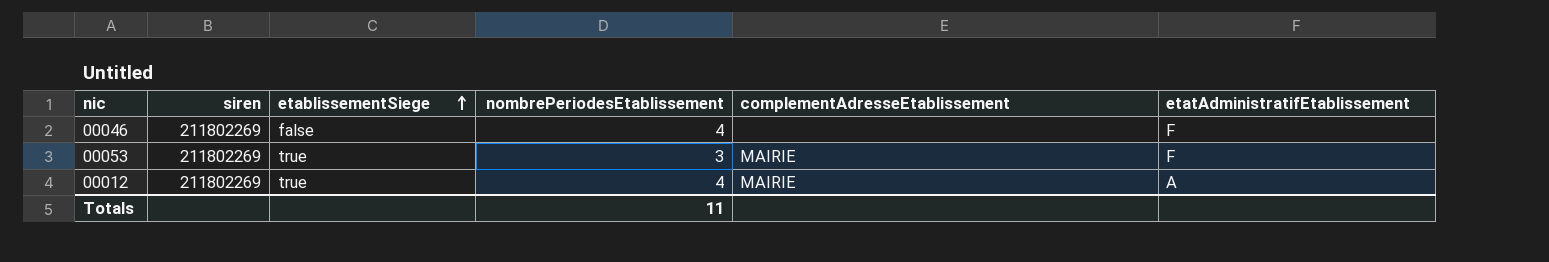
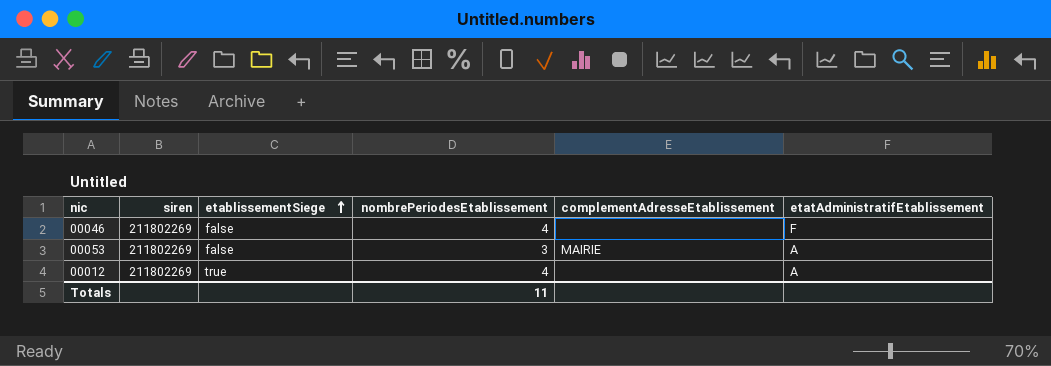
00053 | etablissementSiege: true -> false
00053 | etatAdministratifEtablissement: F -> A
00012 | complementAdresseEtablissement: MAIRIE -> none

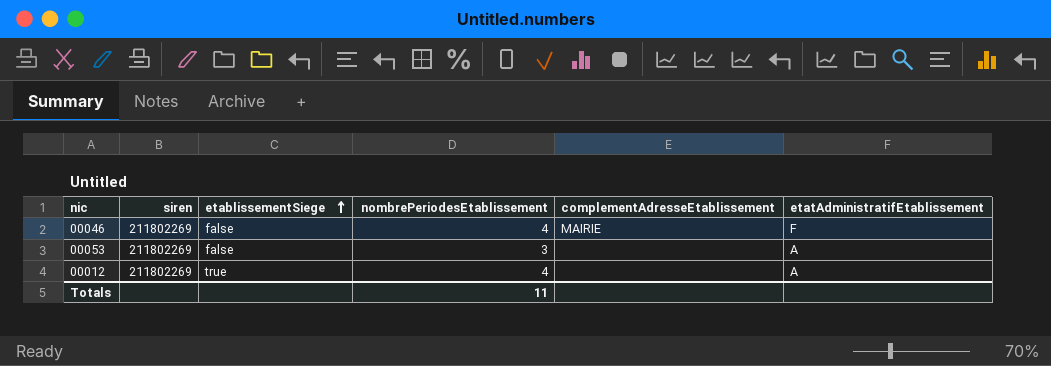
00046 | complementAdresseEtablissement: none -> MAIRIE
00053 | complementAdresseEtablissement: MAIRIE -> none

